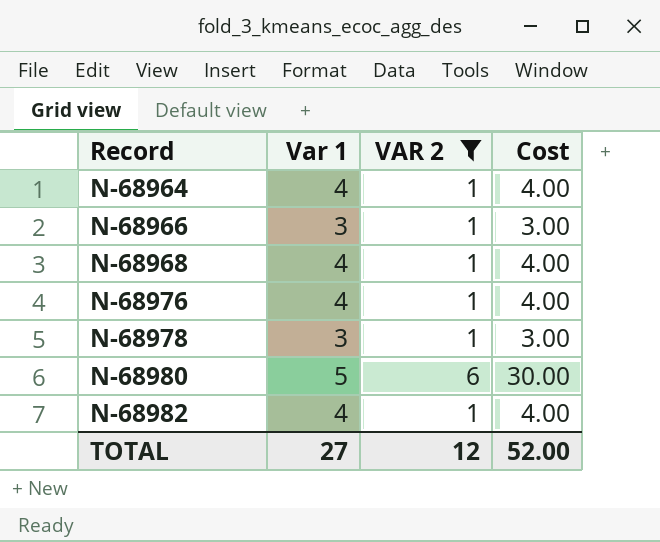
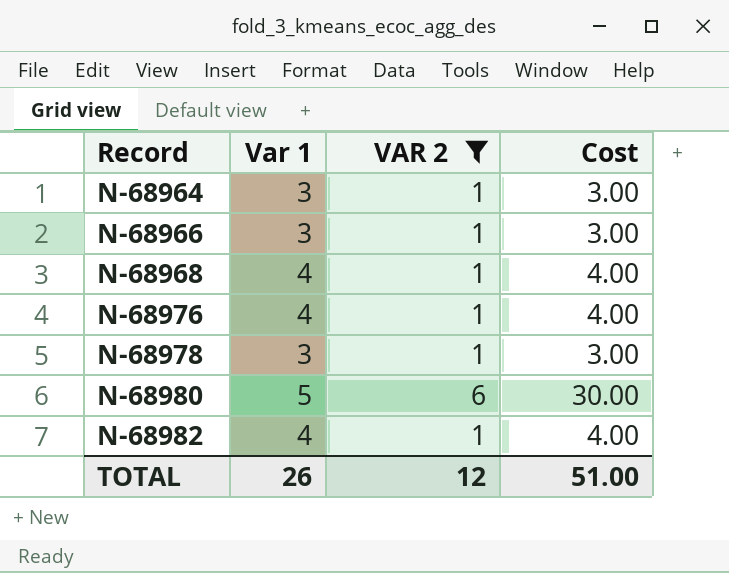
N-68964 | Var 1: 4 -> 3
N-68964 | Cost: 4.00 -> 3.00
TOTAL | Var 1: 27 -> 26
TOTAL | Cost: 52.00 -> 51.00

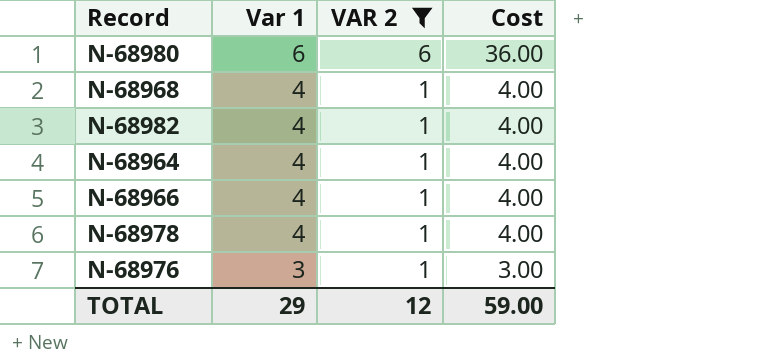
row order: Record ascending -> Var 1 descending
N-68980 | Var 1: 5 -> 6
N-68980 | Cost: 30.00 -> 36.00
N-68964 | Var 1: 3 -> 4
N-68964 | Cost: 3.00 -> 4.00
N-68966 | Var 1: 3 -> 4
N-68966 | Cost: 3.00 -> 4.00
N-68978 | Var 1: 3 -> 4
N-68978 | Cost: 3.00 -> 4.00
N-68976 | Var 1: 4 -> 3
N-68976 | Cost: 4.00 -> 3.00
TOTAL | Var 1: 26 -> 29
TOTAL | Cost: 51.00 -> 59.00

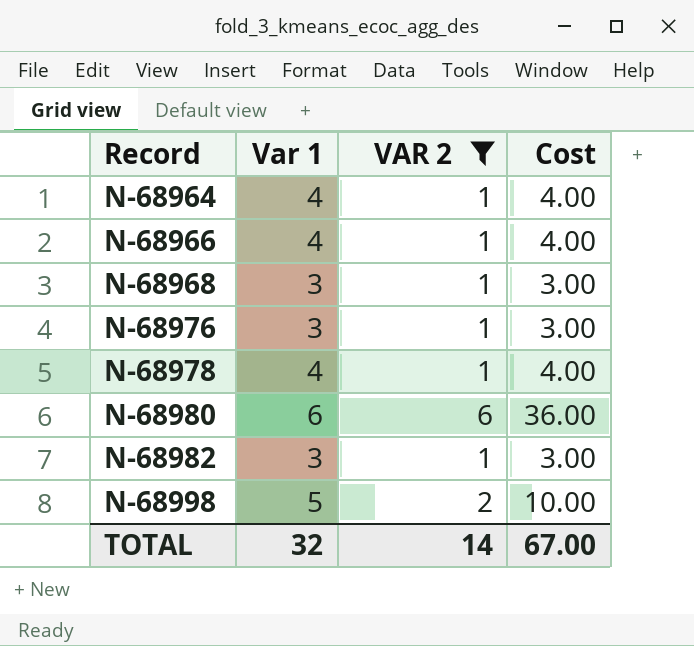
row order: Var 1 descending -> Record ascending
N-68968 | Var 1: 4 -> 3
N-68968 | Cost: 4.00 -> 3.00
N-68982 | Var 1: 4 -> 3
N-68982 | Cost: 4.00 -> 3.00
row N-68998: none -> 5 | 2 | 10.00
TOTAL | Var 1: 29 -> 32
TOTAL | VAR 2: 12 -> 14
TOTAL | Cost: 59.00 -> 67.00

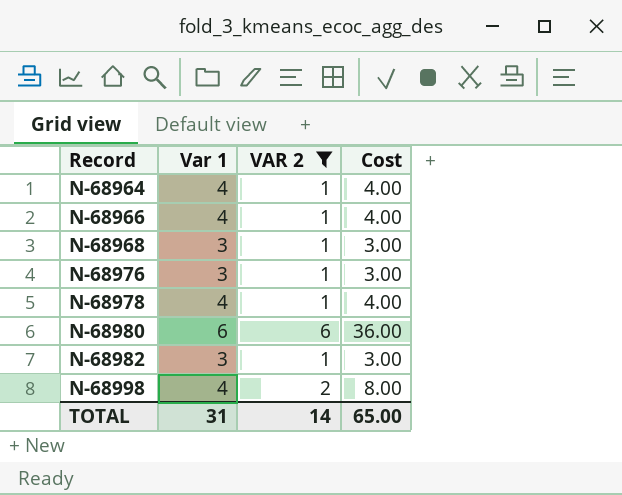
N-68998 | Var 1: 5 -> 4
N-68998 | Cost: 10.00 -> 8.00
TOTAL | Var 1: 32 -> 31
TOTAL | Cost: 67.00 -> 65.00

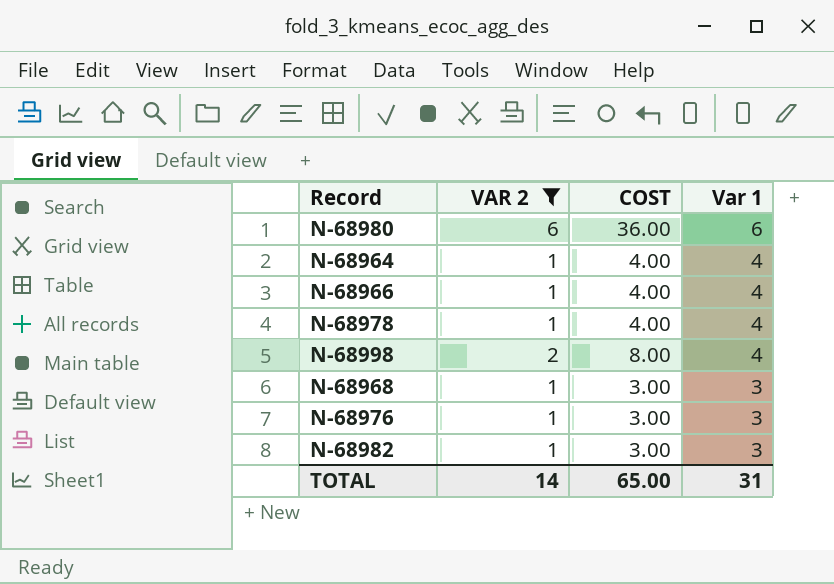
row order: Record ascending -> Var 1 descending
column name: Cost -> COST
column Var 1 | position: 2 -> 4

